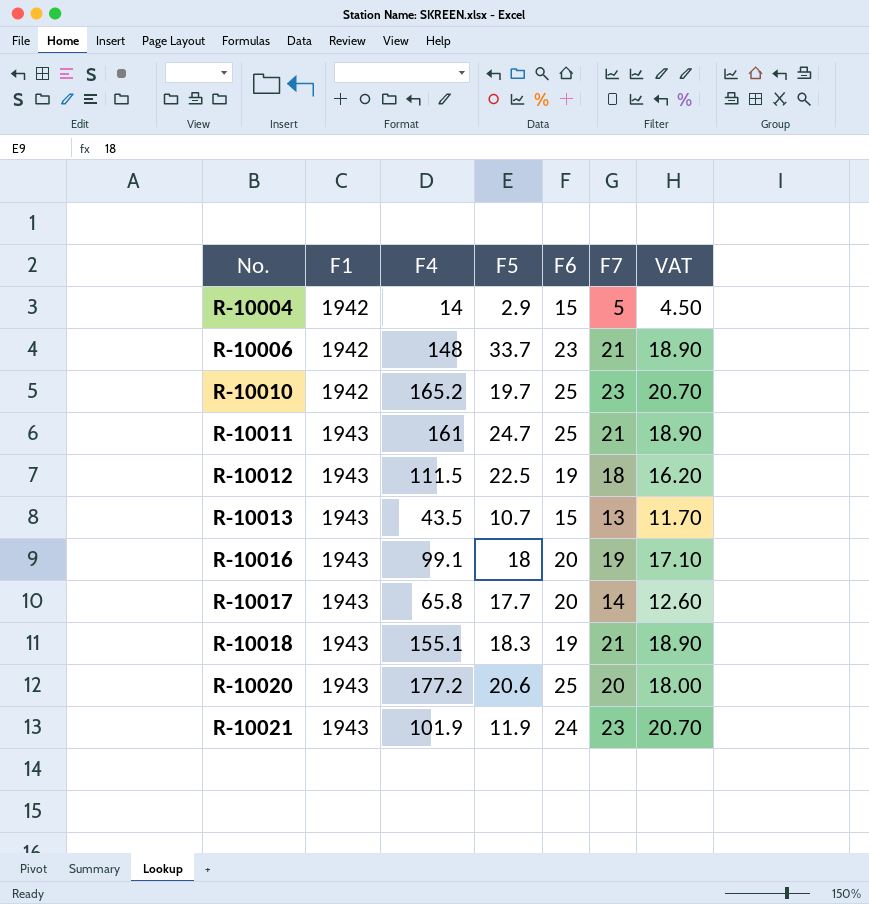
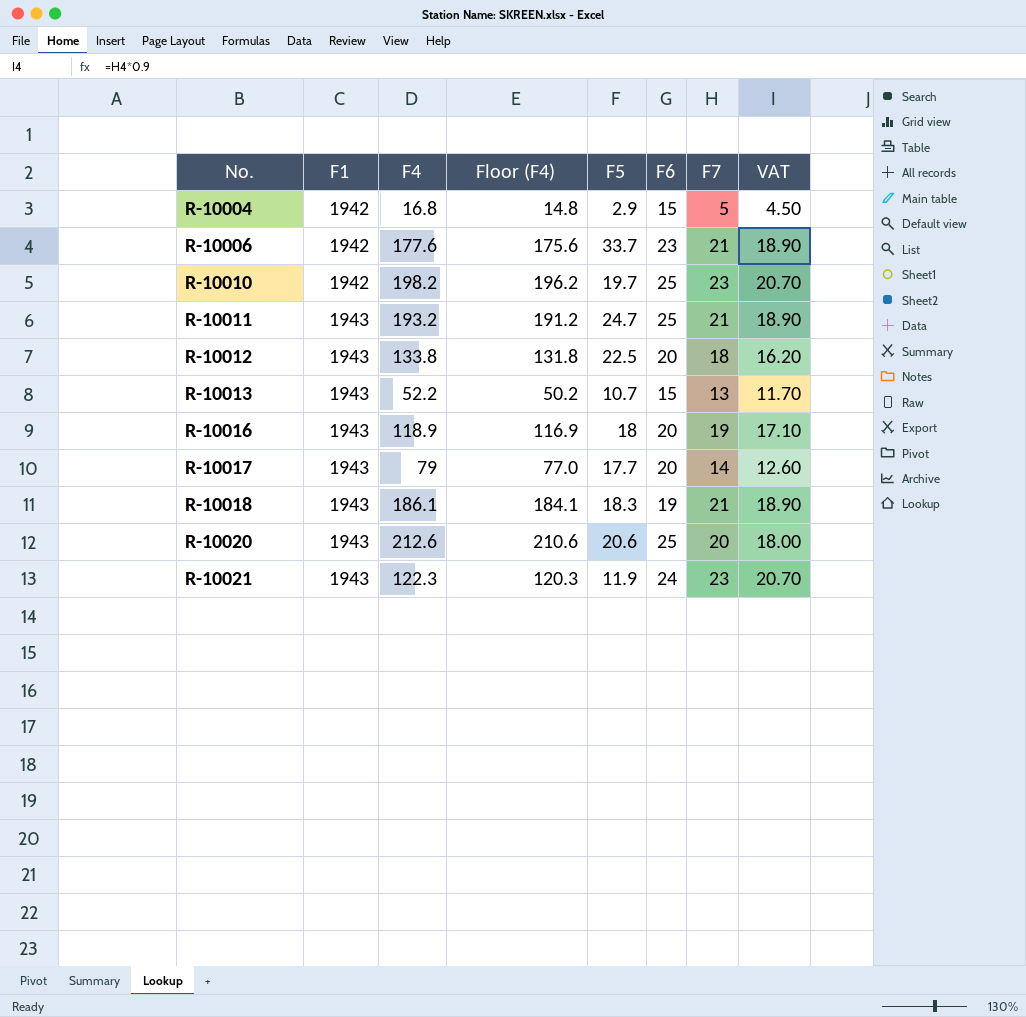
column Floor (F4) | formula: none -> [F4] - 2
R-10004 | F4: 14 -> 16.8
R-10006 | F4: 148 -> 177.6
R-10010 | F4: 165.2 -> 198.2
R-10011 | F4: 161 -> 193.2
R-10012 | F4: 111.5 -> 133.8
R-10012 | F6: 19 -> 20
R-10013 | F4: 43.5 -> 52.2
R-10016 | F4: 99.1 -> 118.9
R-10017 | F4: 65.8 -> 79
R-10018 | F4: 155.1 -> 186.1
R-10020 | F4: 177.2 -> 212.6
R-10021 | F4: 101.9 -> 122.3

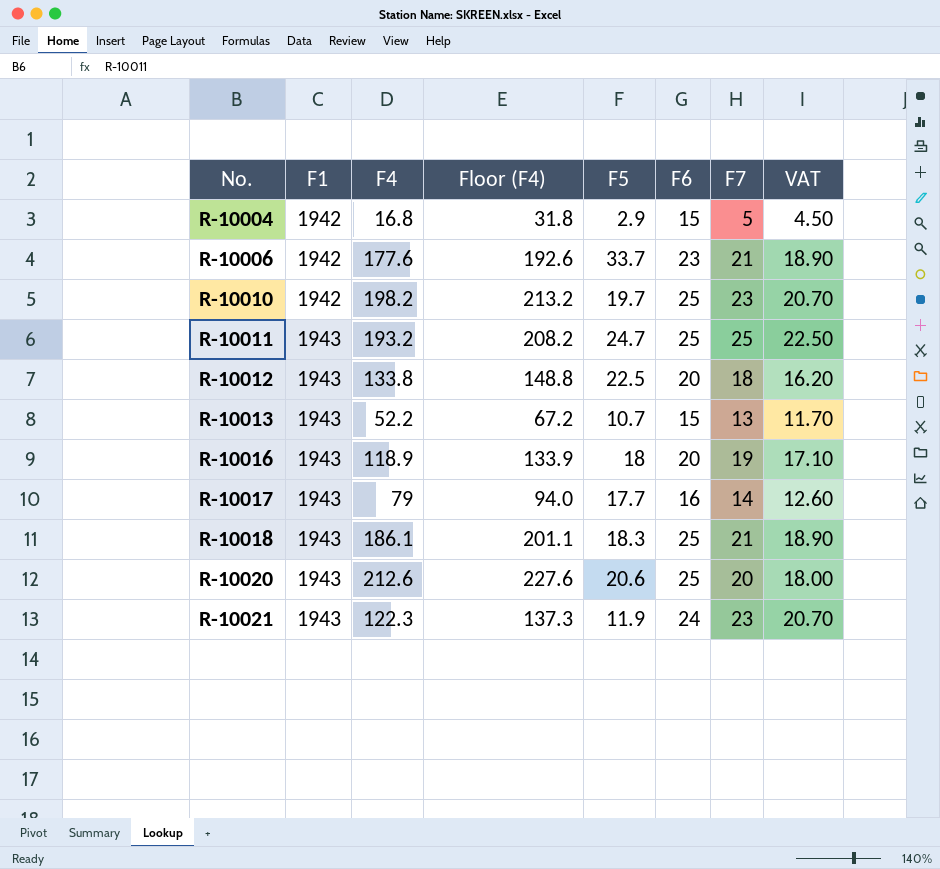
column Floor (F4) | formula: [F4] - 2 -> [F4] + 15
R-10011 | F7: 21 -> 25
R-10011 | VAT: 18.90 -> 22.50
R-10017 | F6: 20 -> 16
R-10018 | F6: 19 -> 25

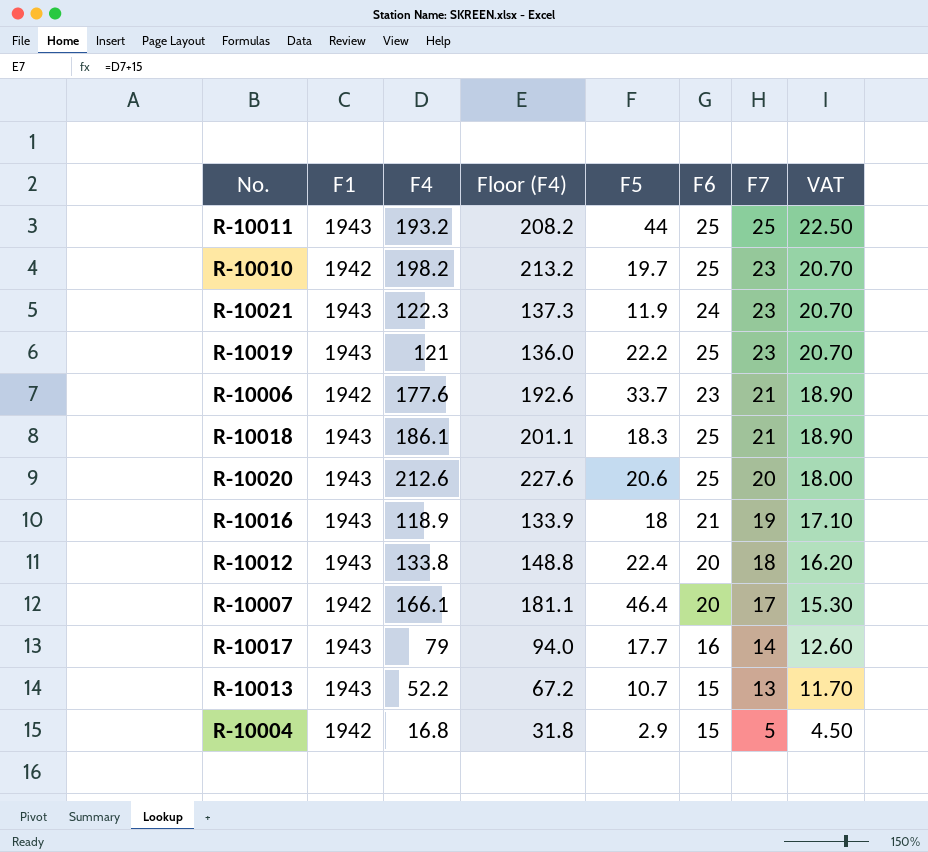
row order: No. ascending -> F7 descending
R-10011 | F5: 24.7 -> 44
row R-10019: none -> 1943 | 121 | 136.0 | 22.2 | 25 | 23 | 20.70
R-10016 | F6: 20 -> 21
R-10012 | F5: 22.5 -> 22.4
row R-10007: none -> 1942 | 166.1 | 181.1 | 46.4 | 20 | 17 | 15.30

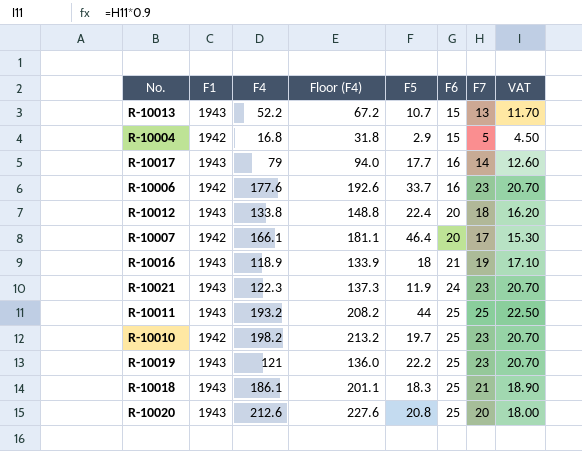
row order: F7 descending -> F6 ascending
R-10006 | F6: 23 -> 16
R-10006 | F7: 21 -> 23
R-10006 | VAT: 18.90 -> 20.70
R-10020 | F5: 20.6 -> 20.8

